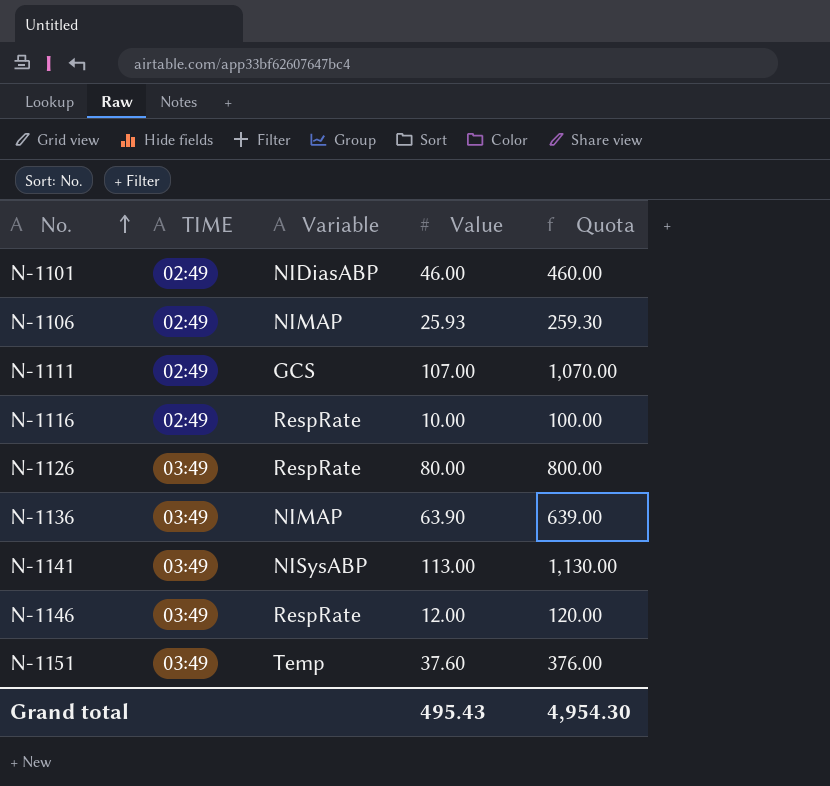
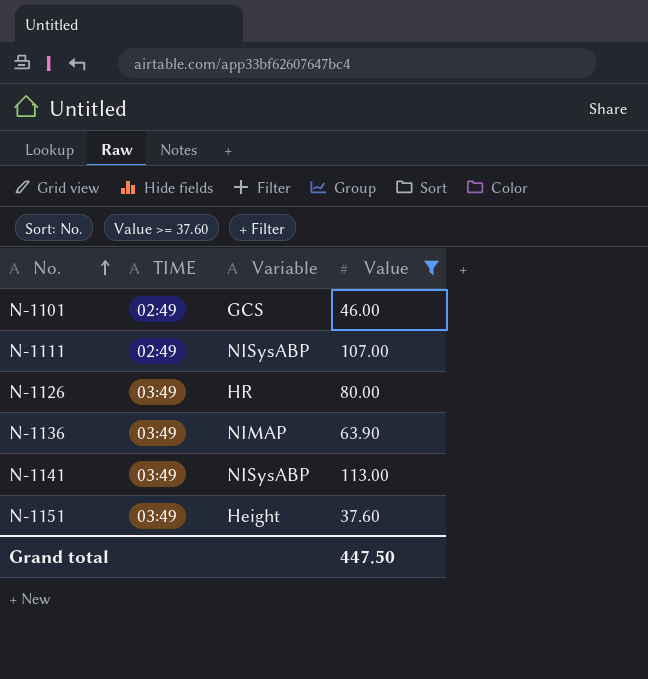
filter: none -> Value >= 37.60
column Quota | formula: [Value] * 10 -> none
N-1101 | Variable: NIDiasABP -> GCS
N-1111 | Variable: GCS -> NISysABP
N-1126 | Variable: RespRate -> HR
N-1151 | Variable: Temp -> Height
Grand total | Value: 495.43 -> 447.50

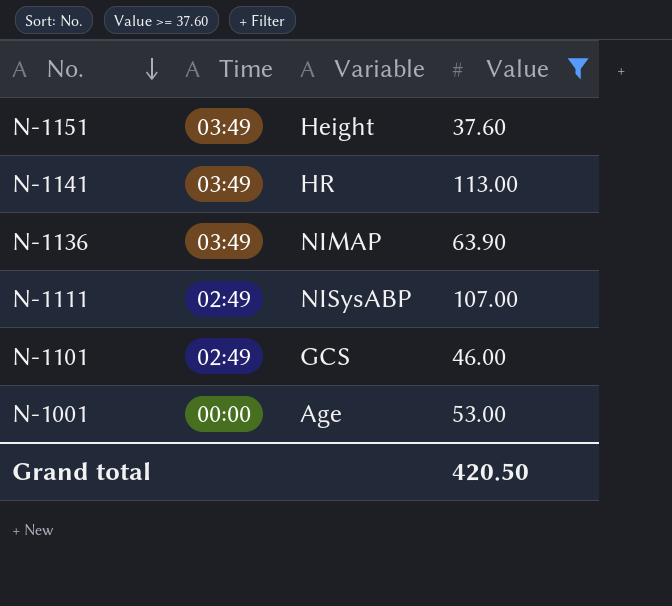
row order: No. ascending -> No. descending
column name: TIME -> Time
row N-1126: 03:49 | HR | 80.00 -> none
N-1141 | Variable: NISysABP -> HR
row N-1001: none -> 00:00 | Age | 53.00
Grand total | Value: 447.50 -> 420.50

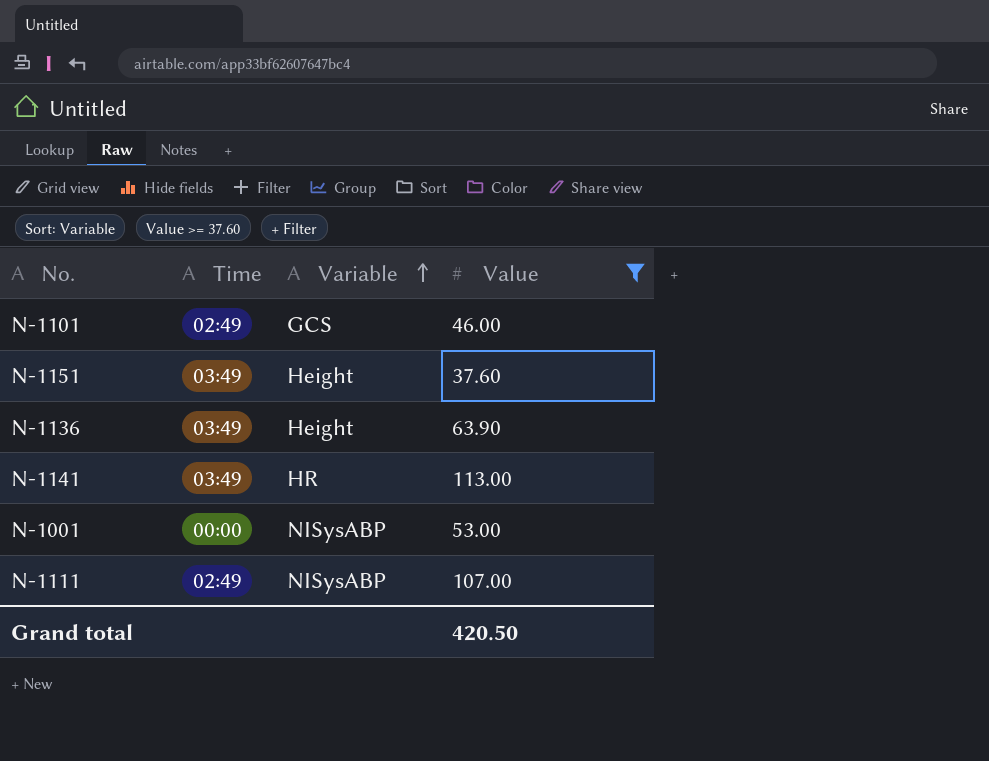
row order: No. descending -> Variable ascending
N-1136 | Variable: NIMAP -> Height
N-1001 | Variable: Age -> NISysABP

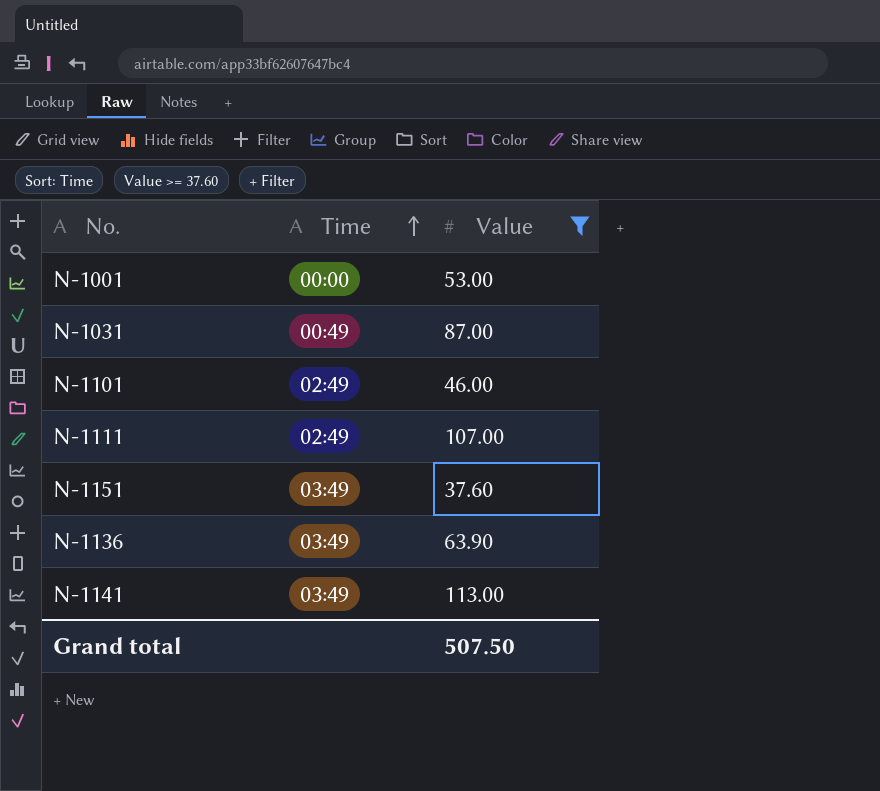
row order: Variable ascending -> Time ascending
column Variable | position: 3 -> none
row N-1031: none -> 00:49 | 87.00
Grand total | Value: 420.50 -> 507.50

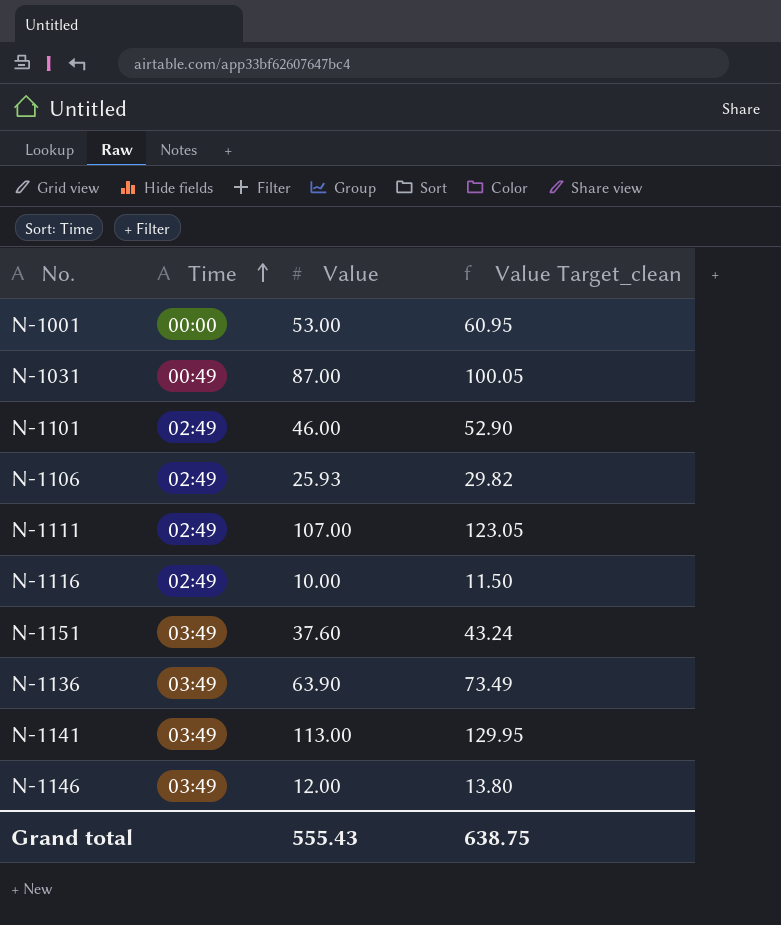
filter: Value >= 37.60 -> none
column Value Target_clean | formula: none -> [Value] * 1.15
Grand total | Value: 507.50 -> 555.43

